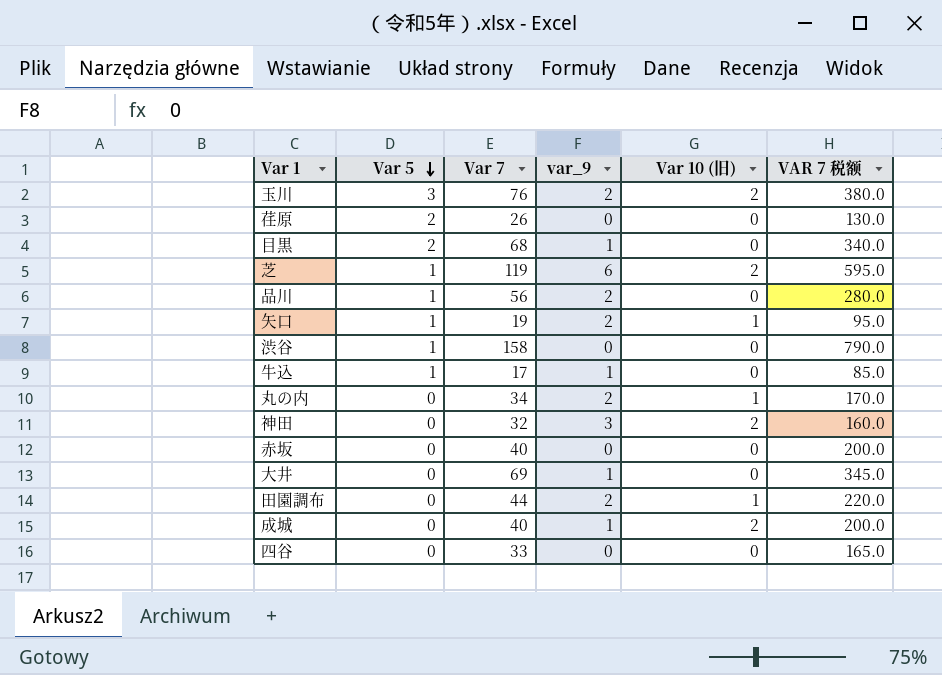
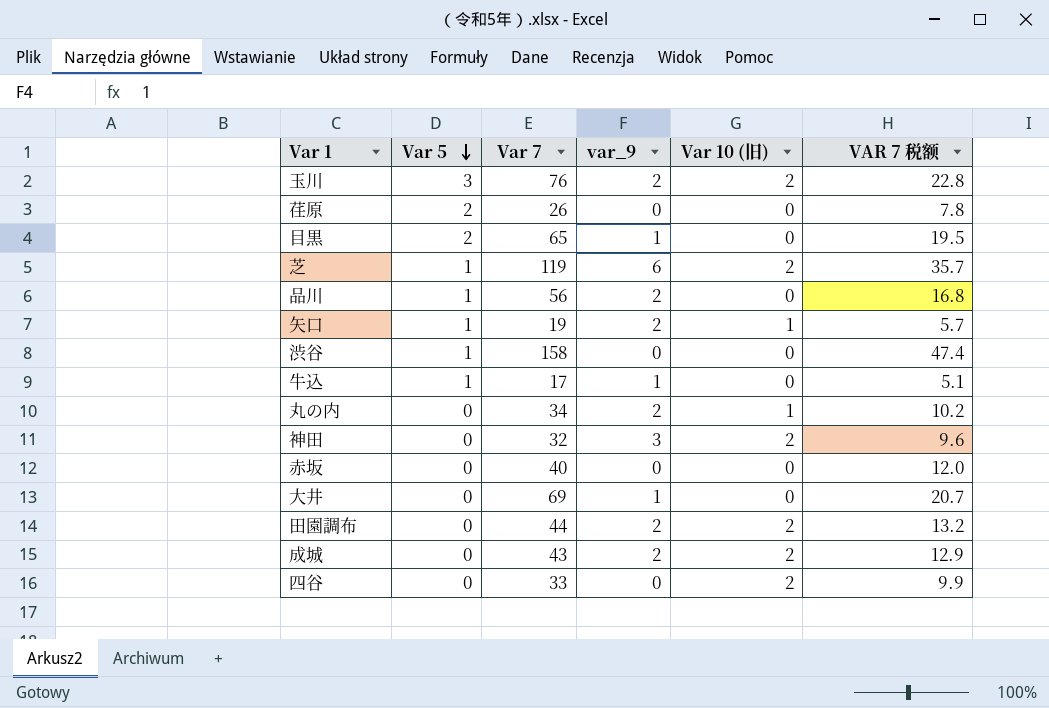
column VAR 7 税额 | formula: [Var 7] * 5 -> [Var 7] * 0.3
目黒 | Var 7: 68 -> 65
田園調布 | Var 10 (旧): 1 -> 2
成城 | Var 7: 40 -> 43
成城 | var_9: 1 -> 2
四谷 | Var 10 (旧): 0 -> 2

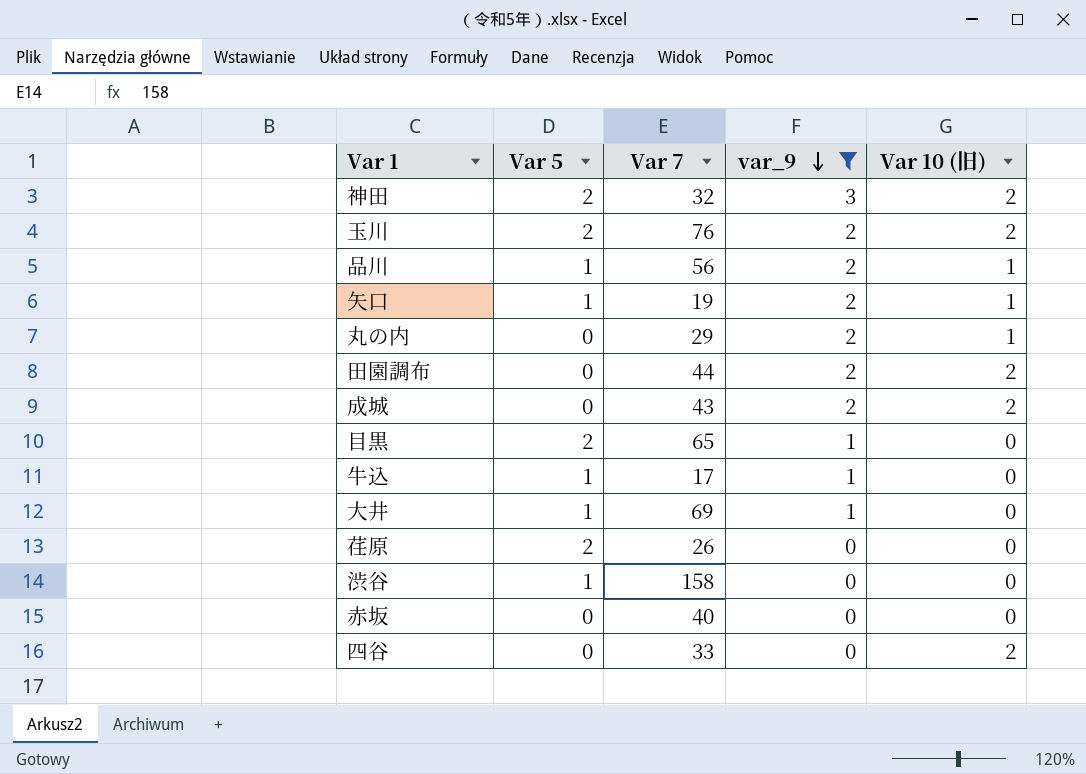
filter: none -> var_9 != 6
row order: Var 5 descending -> var_9 descending
column VAR 7 税额 | formula: [Var 7] * 0.3 -> none
神田 | Var 5: 0 -> 2
玉川 | Var 5: 3 -> 2
品川 | Var 10 (旧): 0 -> 1
丸の内 | Var 7: 34 -> 29
大井 | Var 5: 0 -> 1

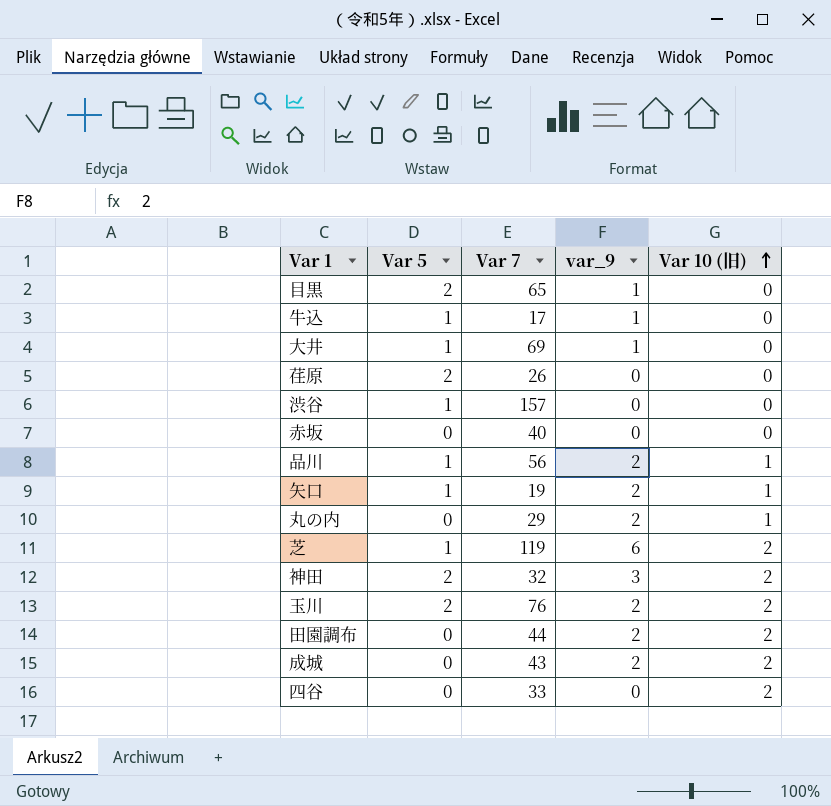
filter: var_9 != 6 -> none
row order: var_9 descending -> Var 10 (旧) ascending
渋谷 | Var 7: 158 -> 157

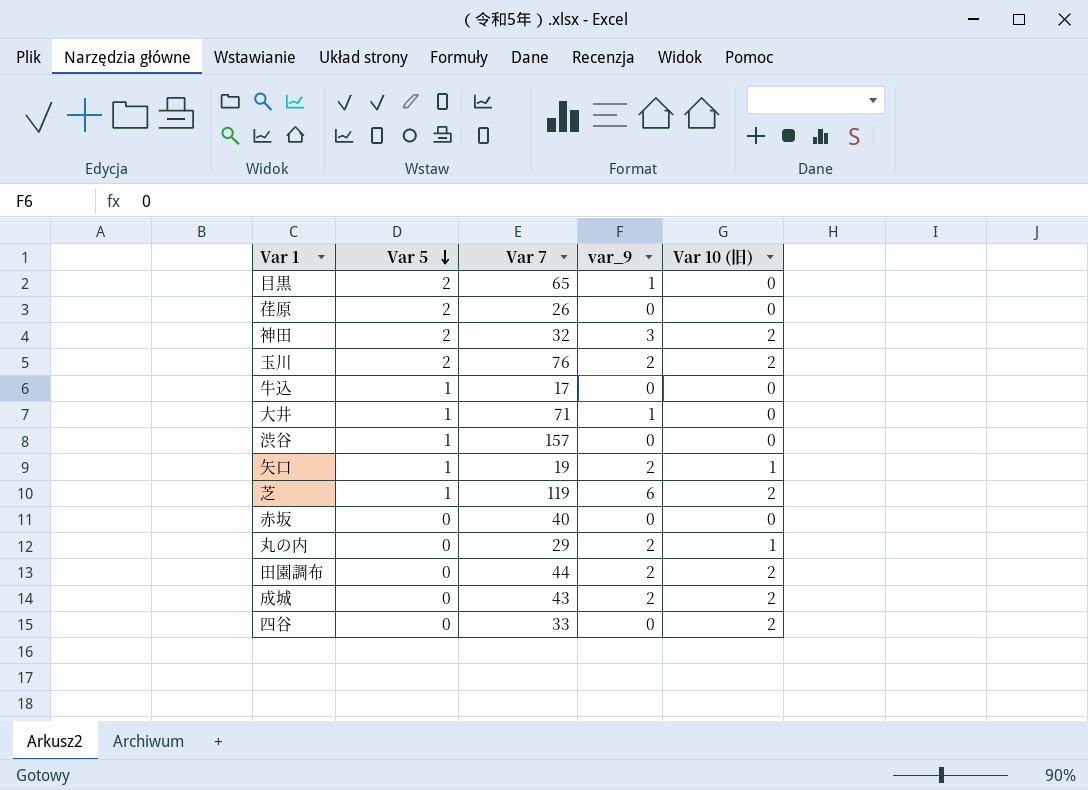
row order: Var 10 (旧) ascending -> Var 5 descending
row 品川: 1 | 56 | 2 | 1 -> none
牛込 | var_9: 1 -> 0
大井 | Var 7: 69 -> 71

